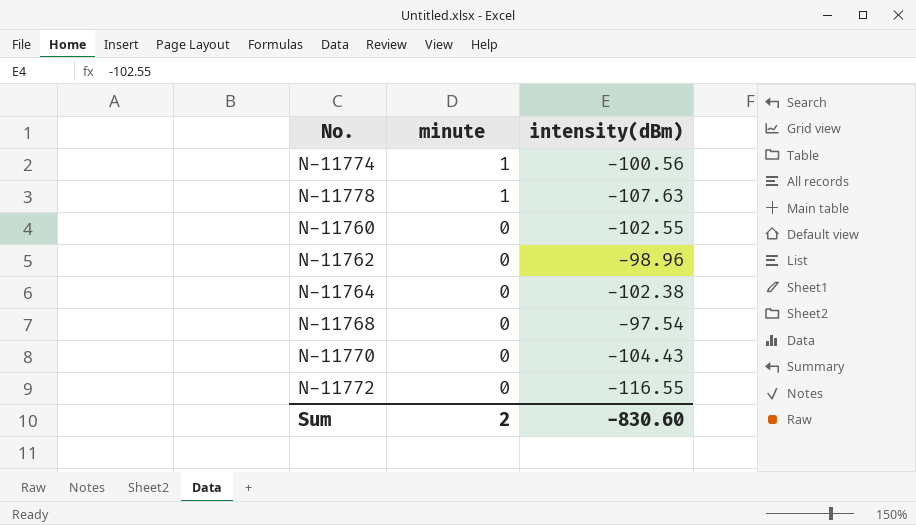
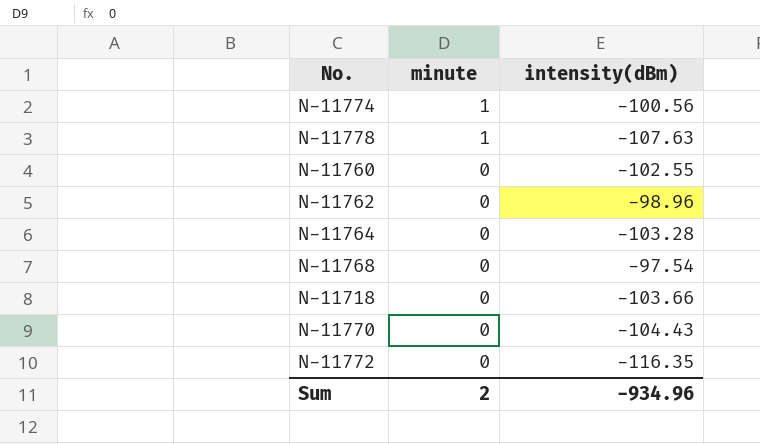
N-11764 | intensity(dBm): -102.38 -> -103.28
row N-11718: none -> 0 | -103.66
N-11772 | intensity(dBm): -116.55 -> -116.35
Sum | intensity(dBm): -830.60 -> -934.96

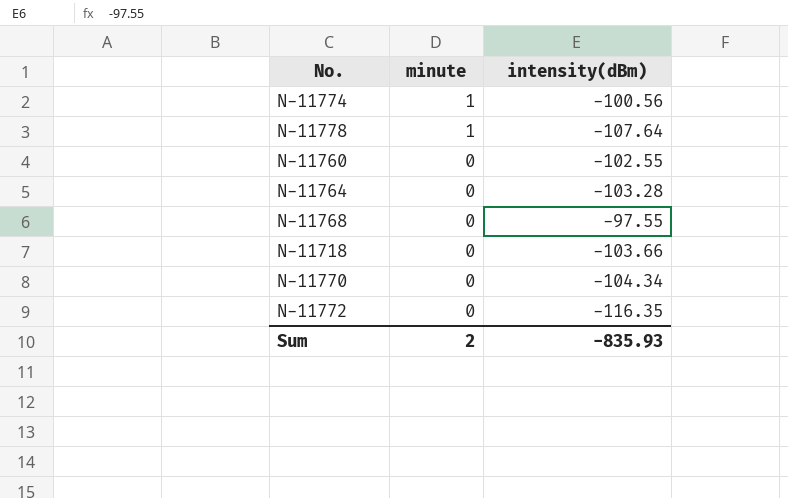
row N-11762: 0 | -98.96 -> none
N-11778 | intensity(dBm): -107.63 -> -107.64
N-11768 | intensity(dBm): -97.54 -> -97.55
N-11770 | intensity(dBm): -104.43 -> -104.34
Sum | intensity(dBm): -934.96 -> -835.93

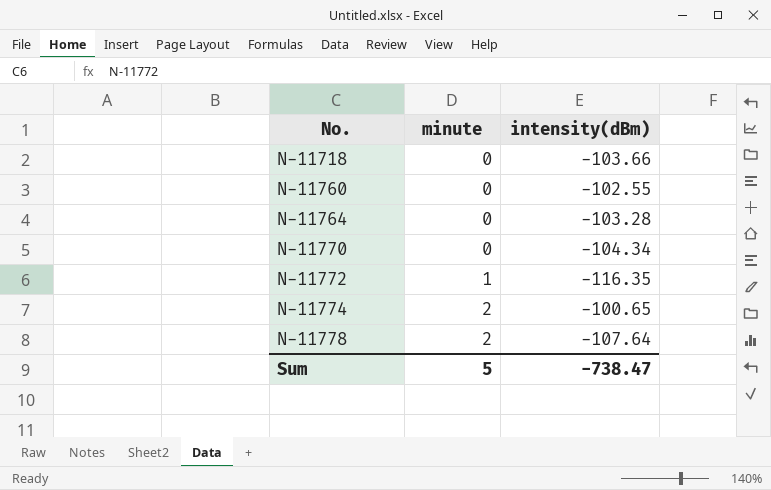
row order: minute descending -> No. ascending
row N-11768: 0 | -97.55 -> none
N-11772 | minute: 0 -> 1
N-11774 | minute: 1 -> 2
N-11774 | intensity(dBm): -100.56 -> -100.65
N-11778 | minute: 1 -> 2
Sum | minute: 2 -> 5
Sum | intensity(dBm): -835.93 -> -738.47

